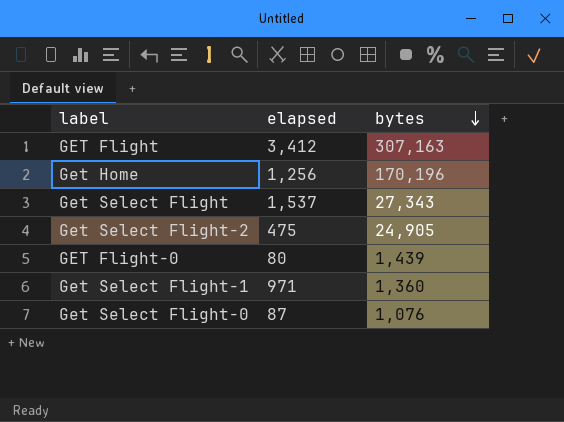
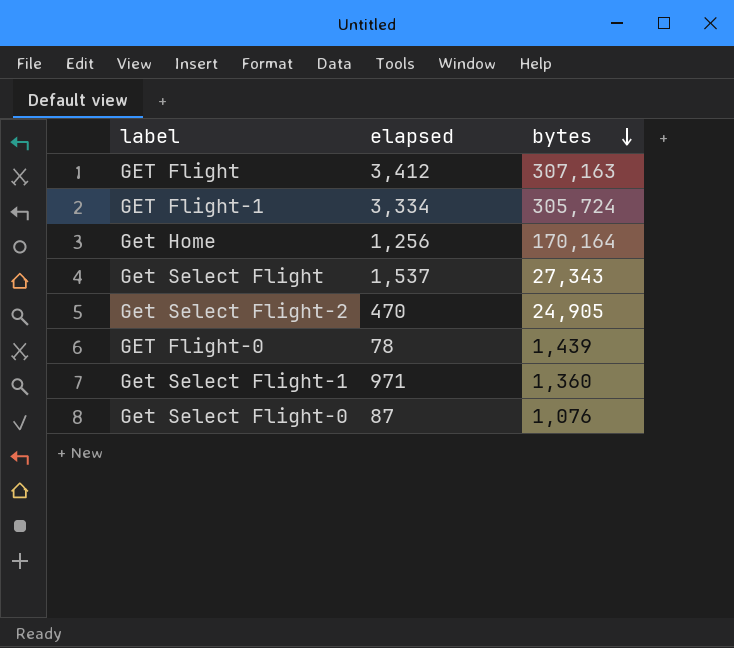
row GET Flight-1: none -> 3,334 | 305,724
Get Home | bytes: 170,196 -> 170,164
Get Select Flight-2 | elapsed: 475 -> 470
GET Flight-0 | elapsed: 80 -> 78

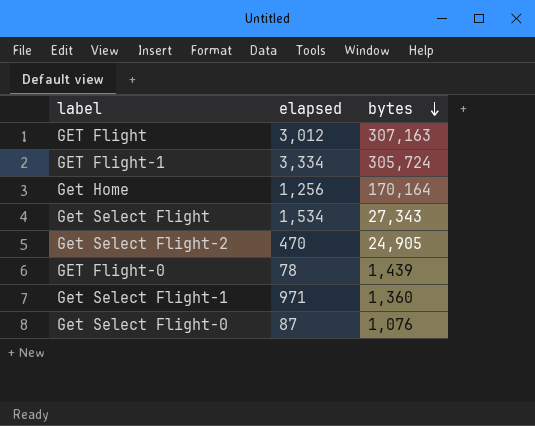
GET Flight | elapsed: 3,412 -> 3,012
Get Select Flight | elapsed: 1,537 -> 1,534

